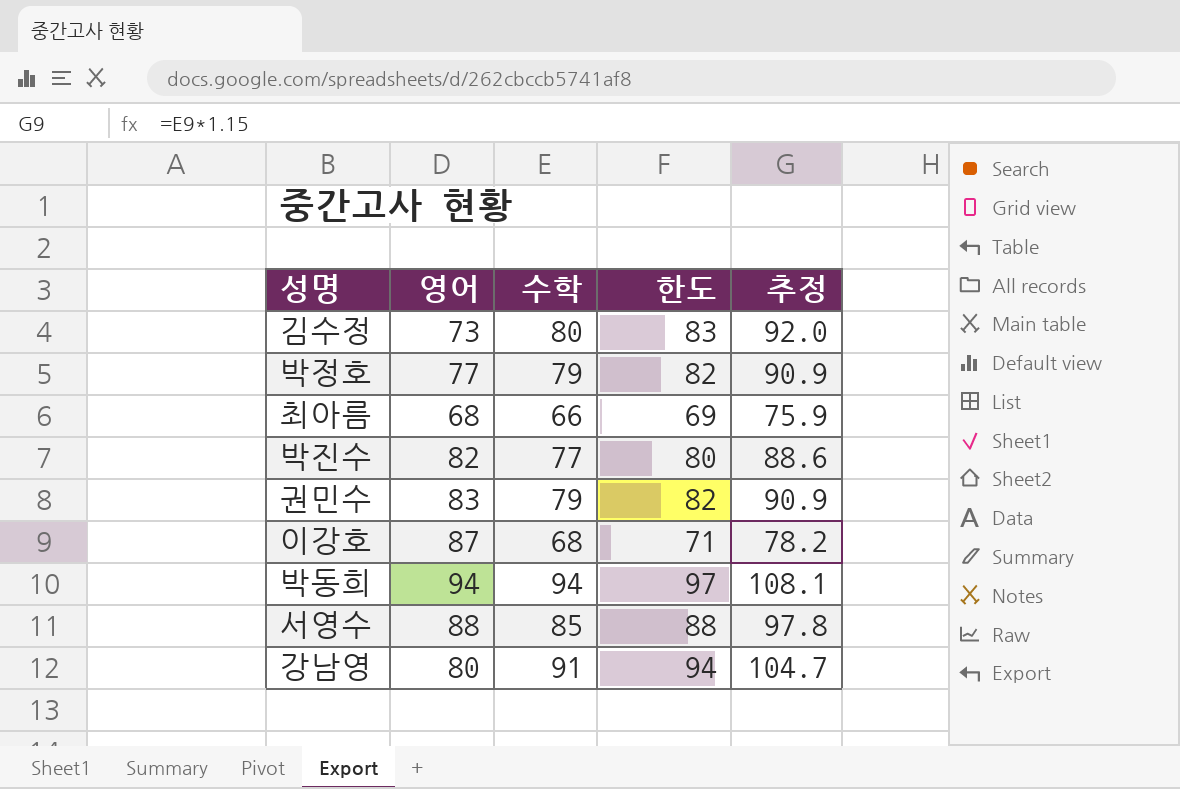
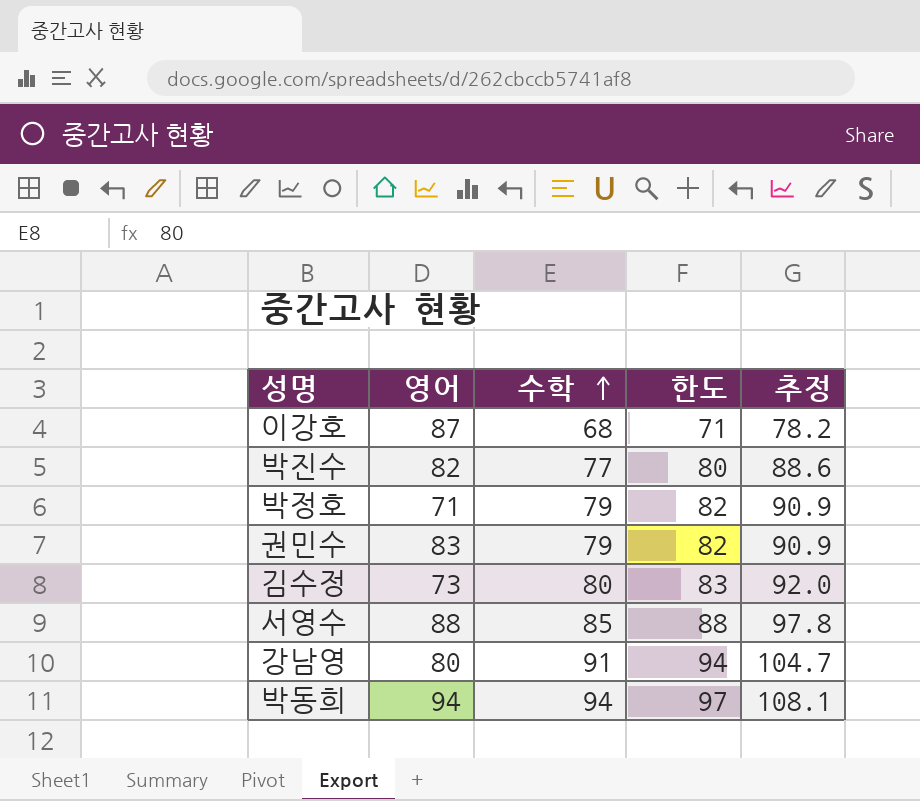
row order: none -> 수학 ascending
row 최아름: 68 | 66 | 69 | 75.9 -> none
박정호 | 영어: 77 -> 71

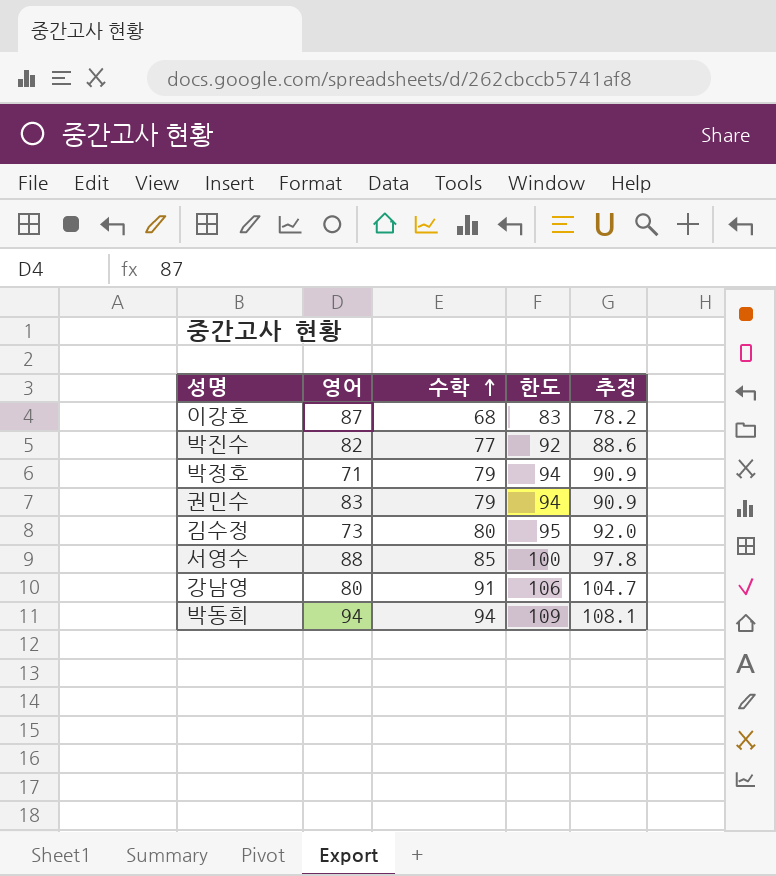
column 한도 | formula: [수학] + 3 -> [수학] + 15

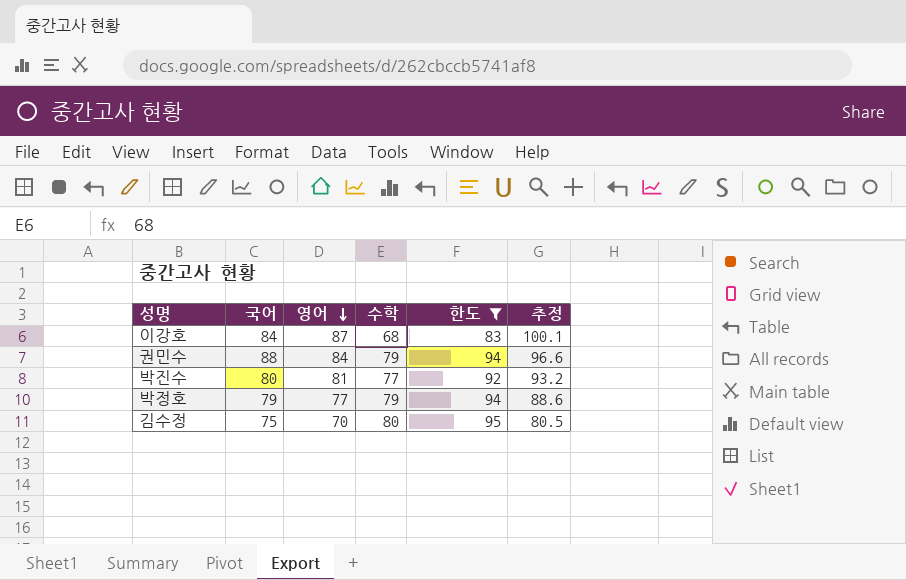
filter: none -> 한도 <= 95
row order: 수학 ascending -> 영어 descending
column 국어 | position: none -> 2
column 추정 | formula: [수학] * 1.15 -> [영어] * 1.15
권민수 | 영어: 83 -> 84
박진수 | 영어: 82 -> 81
박정호 | 영어: 71 -> 77
김수정 | 영어: 73 -> 70

